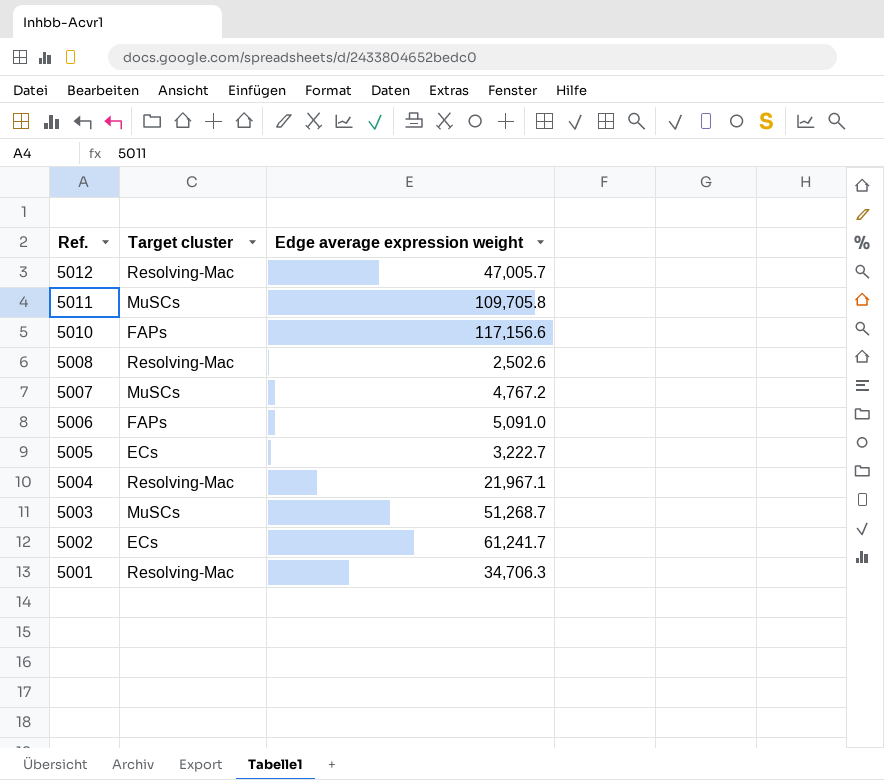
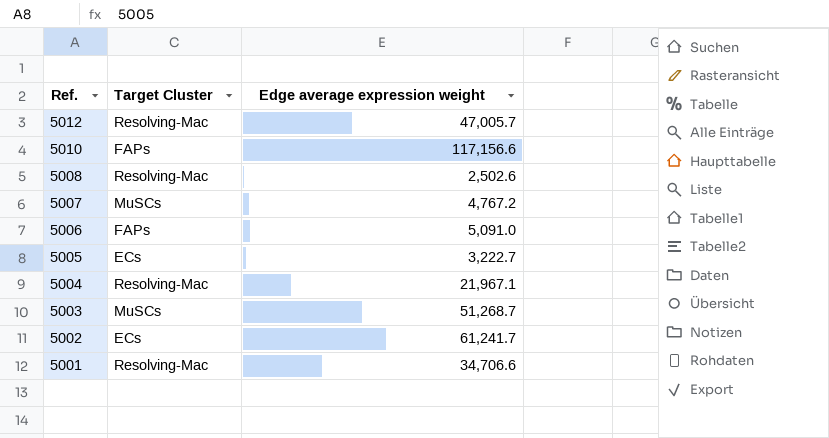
column name: Target cluster -> Target Cluster
row 5011: MuSCs | 109,705.8 -> none
5001 | Edge average expression weight: 34,706.3 -> 34,706.6

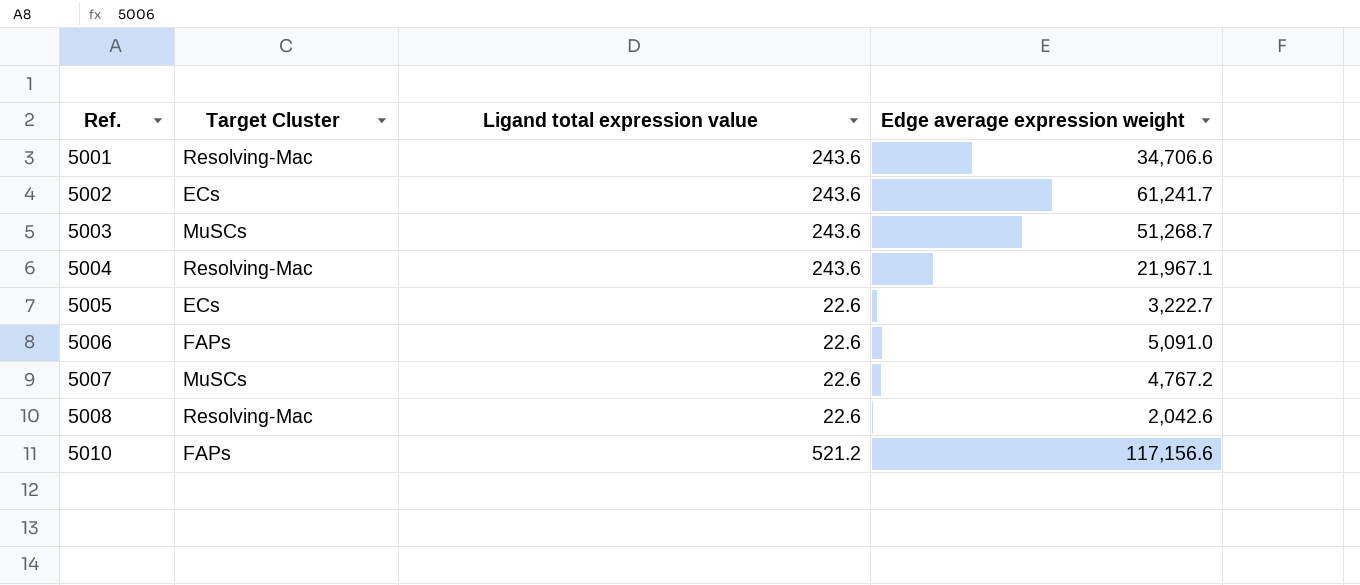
row order: Ref. descending -> Ref. ascending
column Ligand total expression value | position: none -> 3
row 5012: Resolving-Mac | 47,005.7 -> none
5008 | Edge average expression weight: 2,502.6 -> 2,042.6

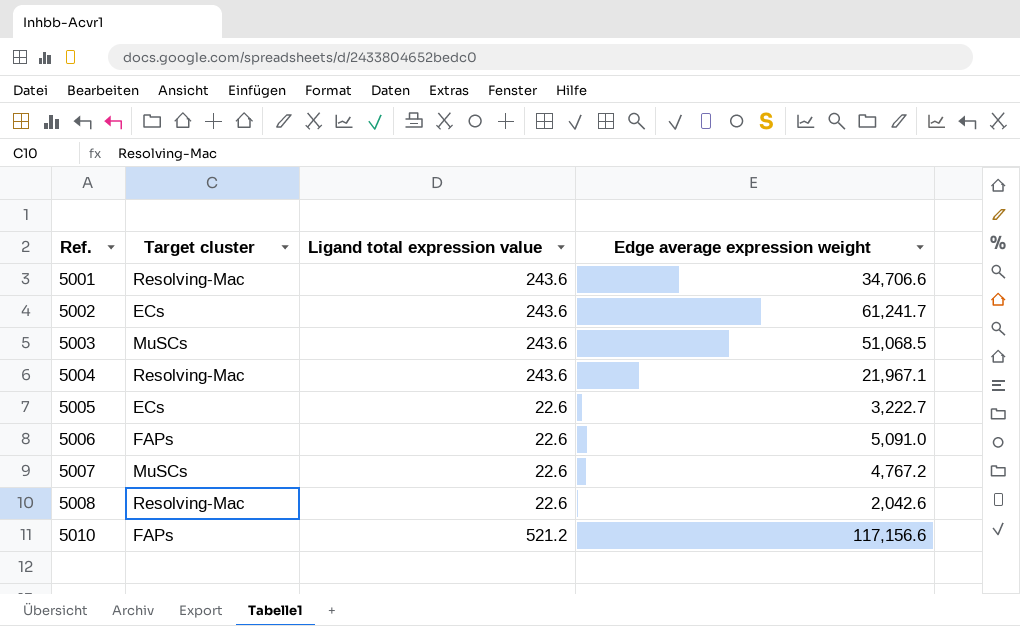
column name: Target Cluster -> Target cluster
5003 | Edge average expression weight: 51,268.7 -> 51,068.5

